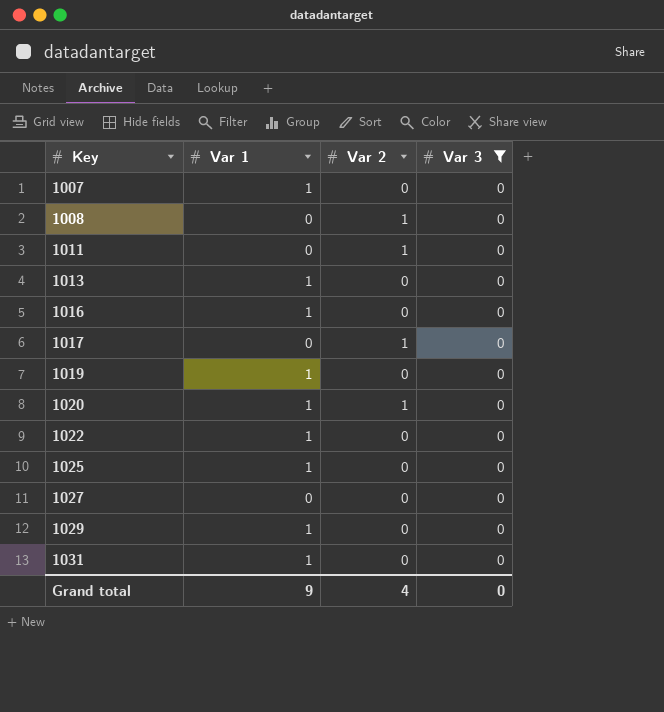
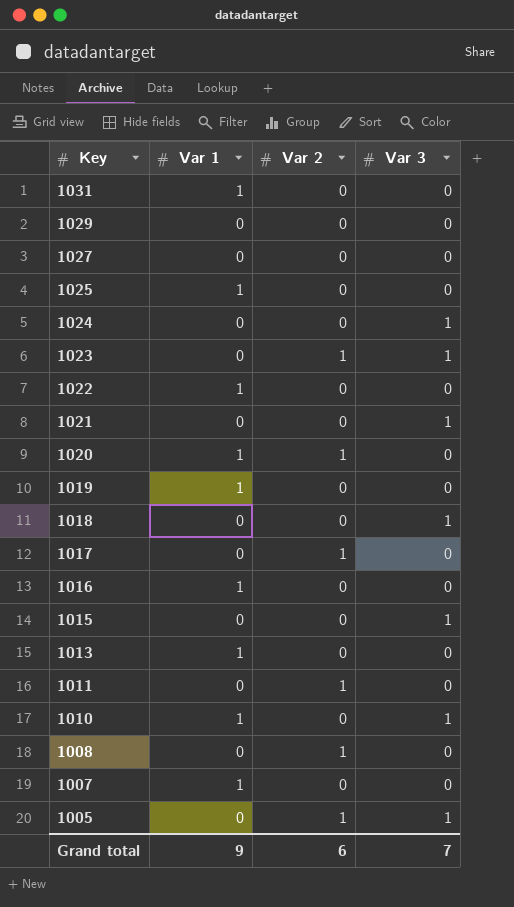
filter: Var 3 = 0 -> none
row order: Key ascending -> Key descending
1029 | Var 1: 1 -> 0
Grand total | Var 2: 4 -> 6
Grand total | Var 3: 0 -> 7

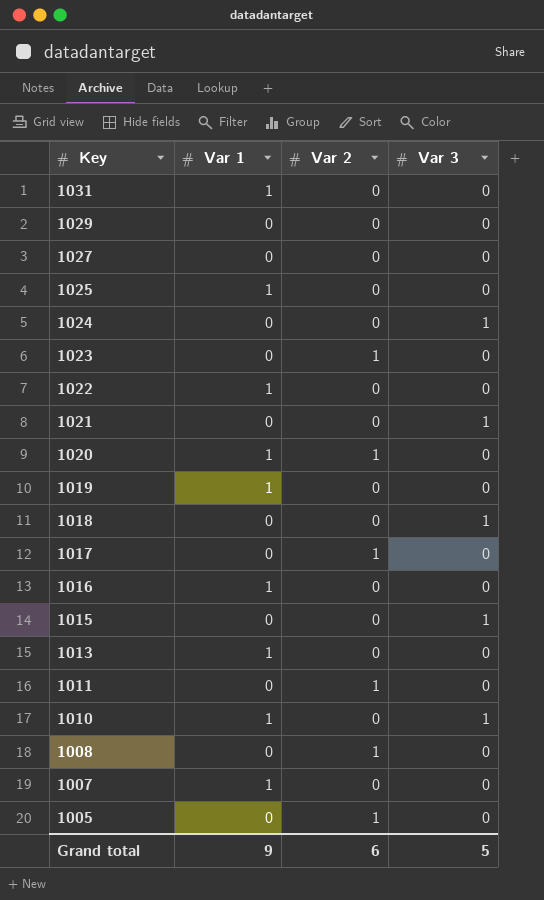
1023 | Var 3: 1 -> 0
1005 | Var 3: 1 -> 0
Grand total | Var 3: 7 -> 5

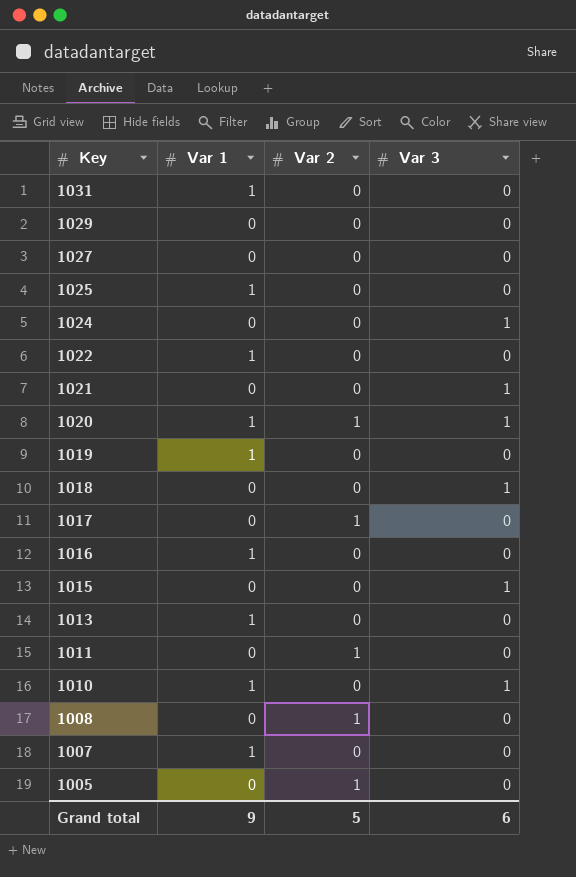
row 1023: 0 | 1 | 0 -> none
1020 | Var 3: 0 -> 1
Grand total | Var 2: 6 -> 5
Grand total | Var 3: 5 -> 6

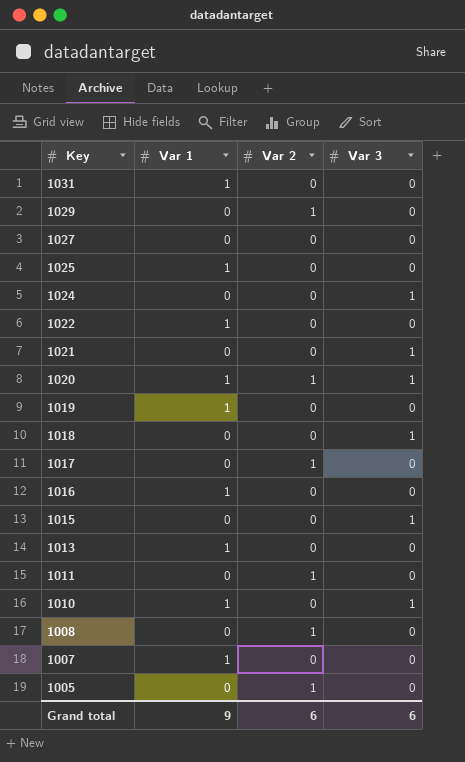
1029 | Var 2: 0 -> 1
Grand total | Var 2: 5 -> 6

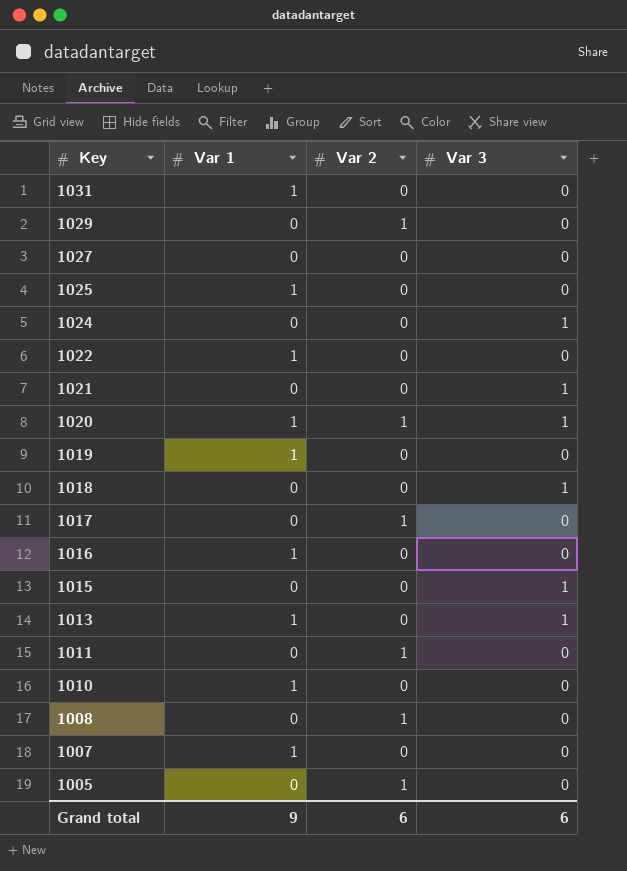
1013 | Var 3: 0 -> 1
1010 | Var 3: 1 -> 0

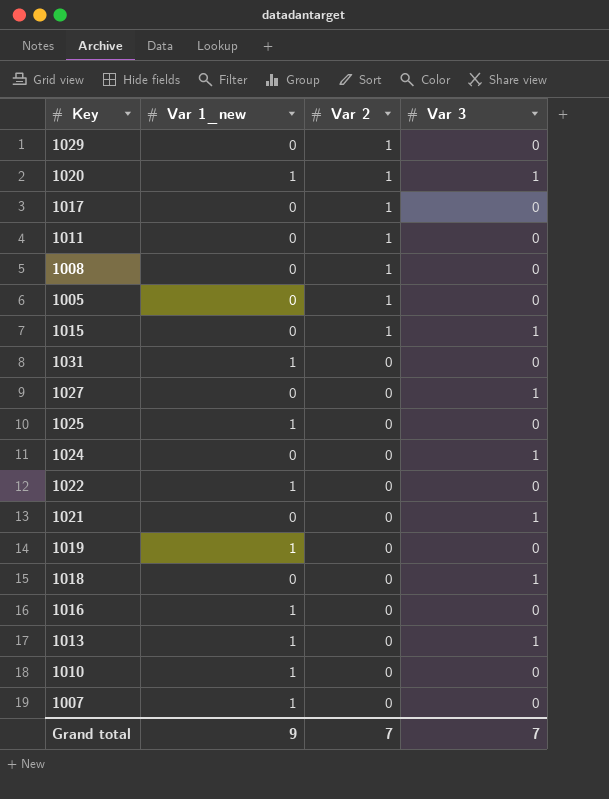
row order: Key descending -> Var 2 descending
column name: Var 1 -> Var 1_new
1015 | Var 2: 0 -> 1
1027 | Var 3: 0 -> 1
Grand total | Var 2: 6 -> 7
Grand total | Var 3: 6 -> 7

